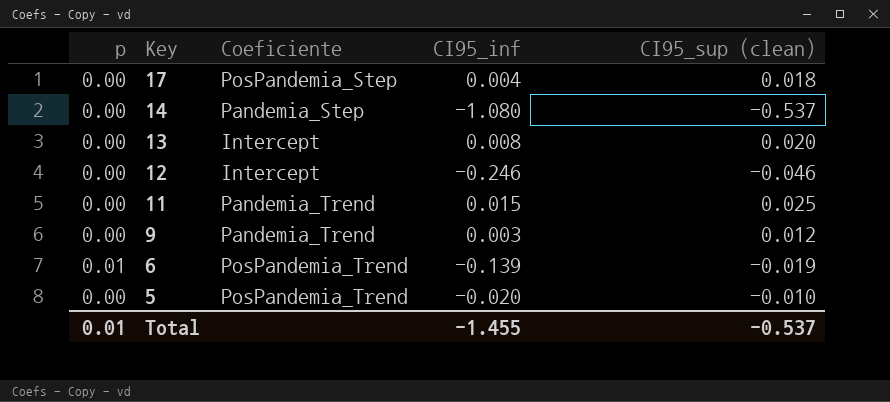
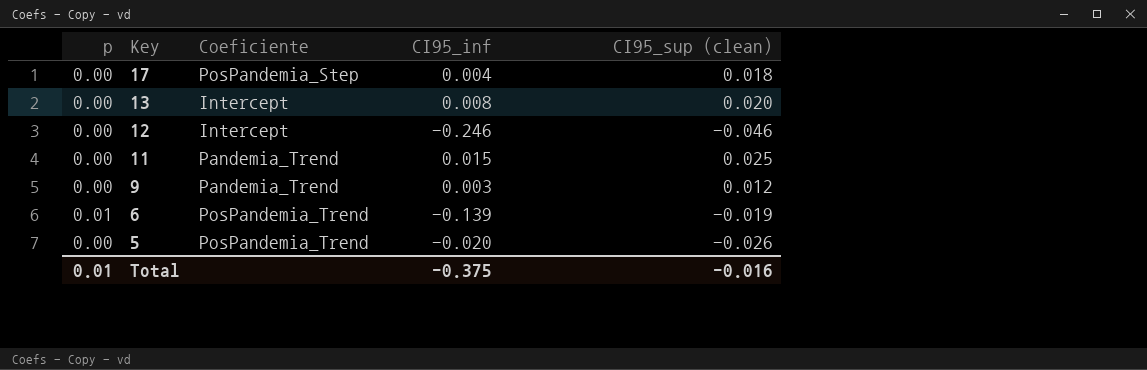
row 14: 0.00 | Pandemia_Step | -1.080 | -0.537 -> none
5 | CI95_sup (clean): -0.010 -> -0.026
Total | CI95_inf: -1.455 -> -0.375
Total | CI95_sup (clean): -0.537 -> -0.016

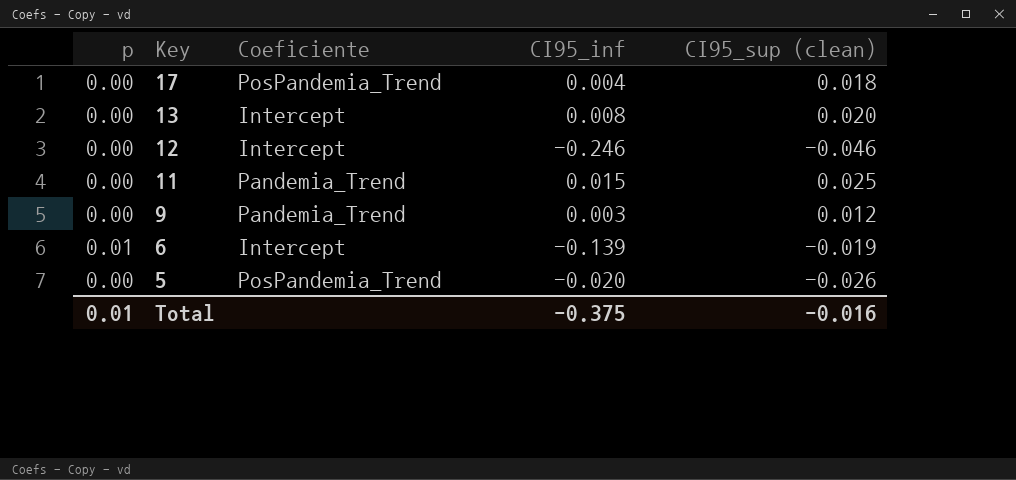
17 | Coeficiente: PosPandemia_Step -> PosPandemia_Trend
6 | Coeficiente: PosPandemia_Trend -> Intercept

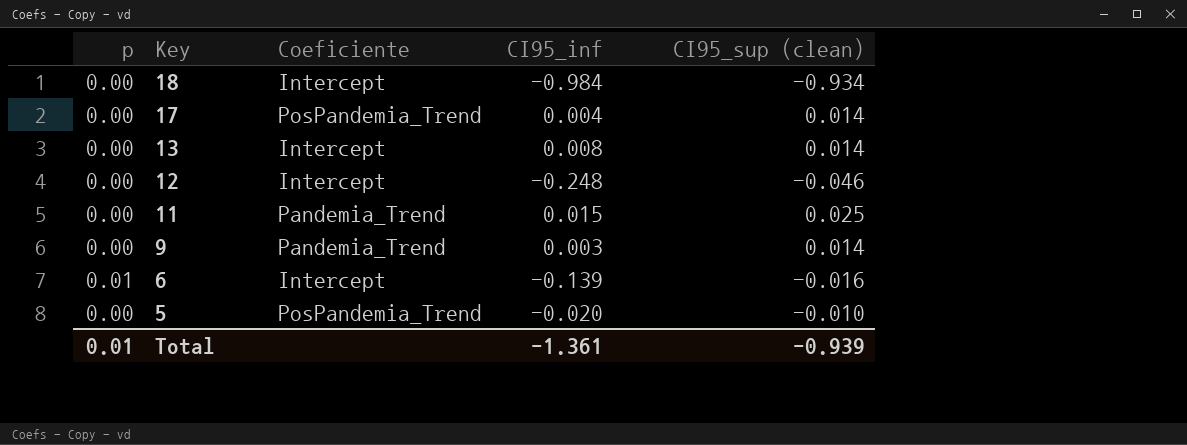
row 18: none -> 0.00 | Intercept | -0.984 | -0.934
17 | CI95_sup (clean): 0.018 -> 0.014
13 | CI95_sup (clean): 0.020 -> 0.014
12 | CI95_inf: -0.246 -> -0.248
9 | CI95_sup (clean): 0.012 -> 0.014
6 | CI95_sup (clean): -0.019 -> -0.016
5 | CI95_sup (clean): -0.026 -> -0.010
Total | CI95_inf: -0.375 -> -1.361
Total | CI95_sup (clean): -0.016 -> -0.939

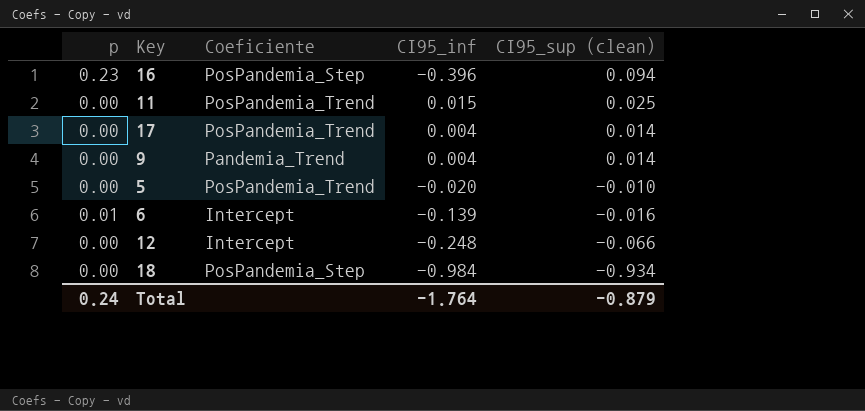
row order: Key descending -> CI95_sup (clean) descending
row 13: 0.00 | Intercept | 0.008 | 0.014 -> none
row 16: none -> 0.23 | PosPandemia_Step | -0.396 | 0.094
11 | Coeficiente: Pandemia_Trend -> PosPandemia_Trend
9 | CI95_inf: 0.003 -> 0.004
12 | CI95_sup (clean): -0.046 -> -0.066
18 | Coeficiente: Intercept -> PosPandemia_Step
Total | p: 0.01 -> 0.24
Total | CI95_inf: -1.361 -> -1.764
Total | CI95_sup (clean): -0.939 -> -0.879

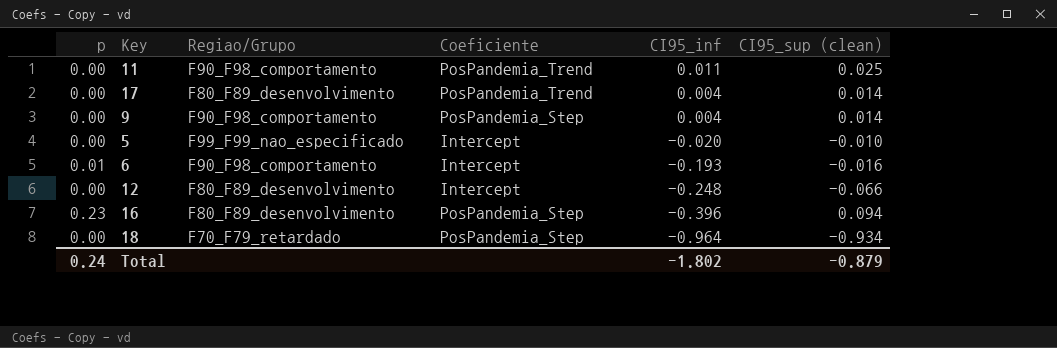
row order: CI95_sup (clean) descending -> CI95_inf descending
column Regiao/Grupo | position: none -> 3
11 | CI95_inf: 0.015 -> 0.011
9 | Coeficiente: Pandemia_Trend -> PosPandemia_Step
5 | Coeficiente: PosPandemia_Trend -> Intercept
6 | CI95_inf: -0.139 -> -0.193
18 | CI95_inf: -0.984 -> -0.964
Total | CI95_inf: -1.764 -> -1.802

